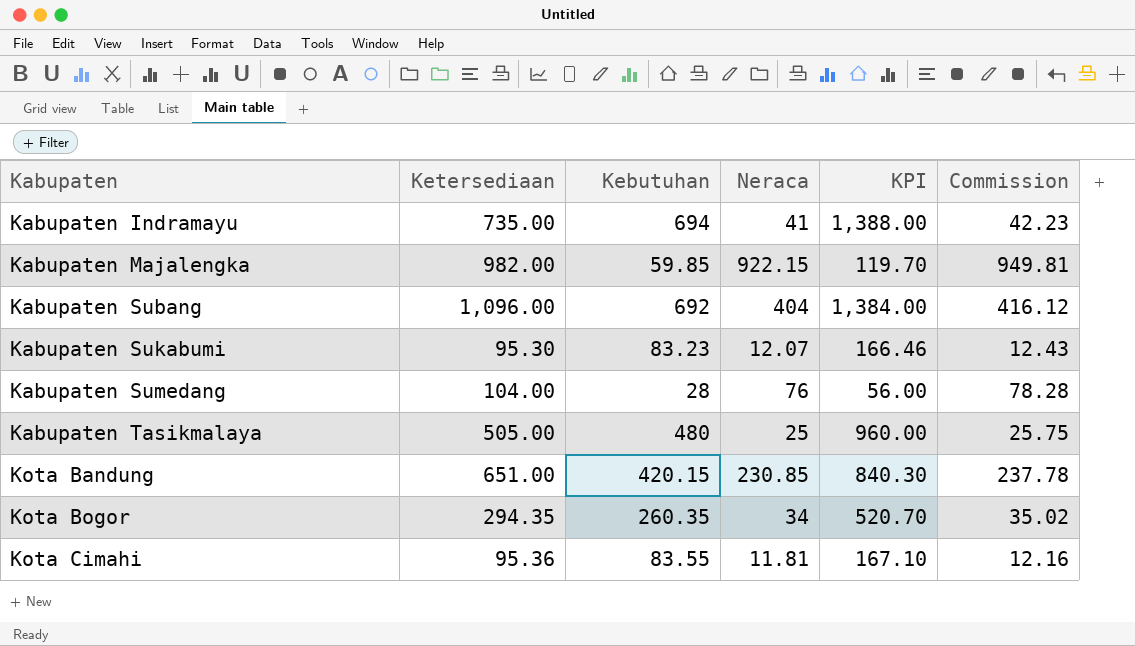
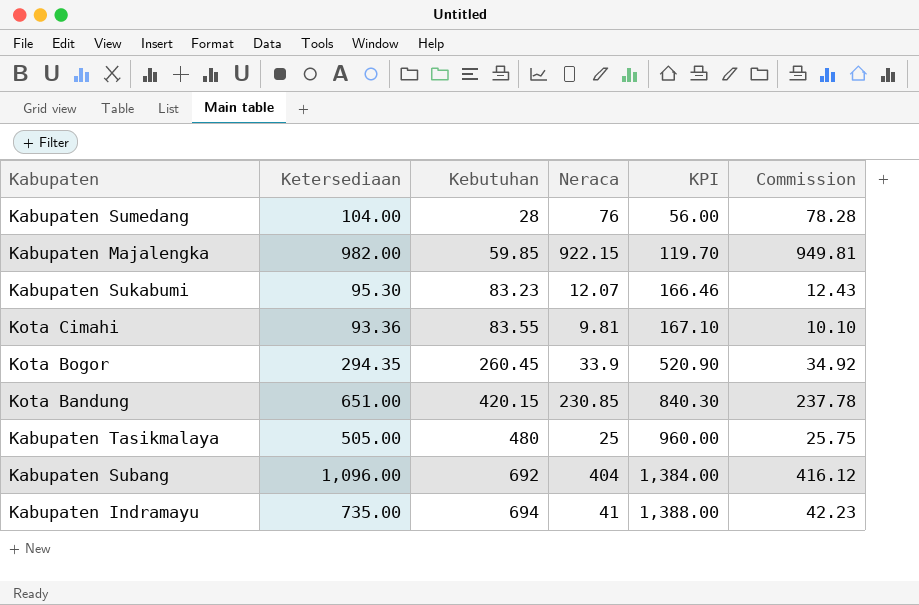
row order: Kabupaten ascending -> Kebutuhan ascending
Kota Cimahi | Ketersediaan: 95.36 -> 93.36
Kota Cimahi | Neraca: 11.81 -> 9.81
Kota Cimahi | Commission: 12.16 -> 10.10
Kota Bogor | Kebutuhan: 260.35 -> 260.45
Kota Bogor | Neraca: 34 -> 33.9
Kota Bogor | KPI: 520.70 -> 520.90
Kota Bogor | Commission: 35.02 -> 34.92

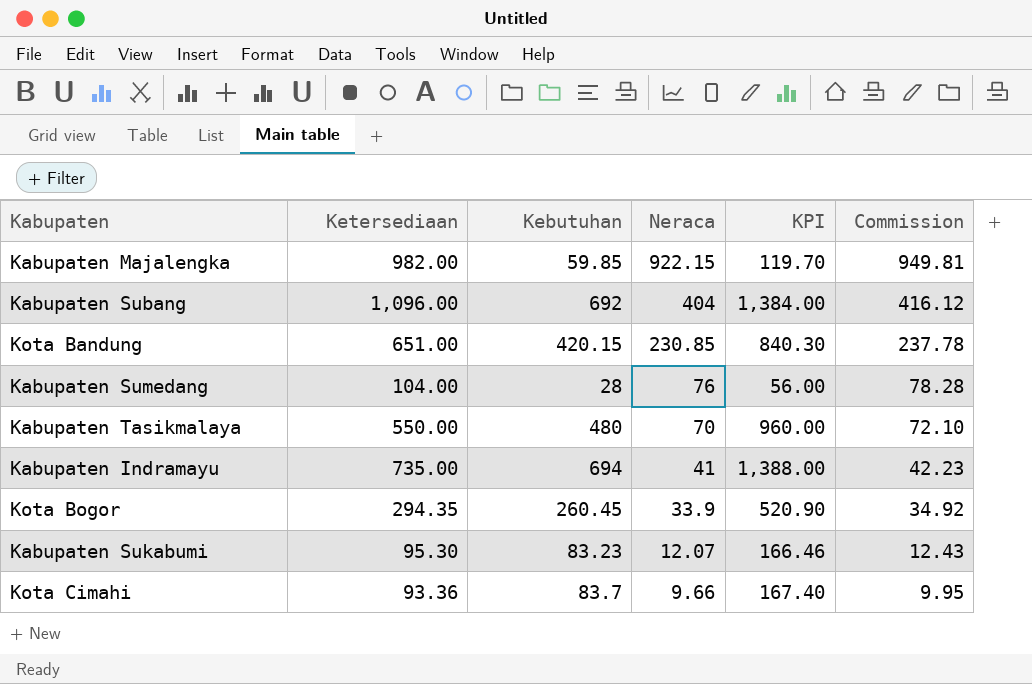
row order: Kebutuhan ascending -> Neraca descending
Kabupaten Tasikmalaya | Ketersediaan: 505.00 -> 550.00
Kabupaten Tasikmalaya | Neraca: 25 -> 70
Kabupaten Tasikmalaya | Commission: 25.75 -> 72.10
Kota Cimahi | Kebutuhan: 83.55 -> 83.7
Kota Cimahi | Neraca: 9.81 -> 9.66
Kota Cimahi | KPI: 167.10 -> 167.40
Kota Cimahi | Commission: 10.10 -> 9.95

